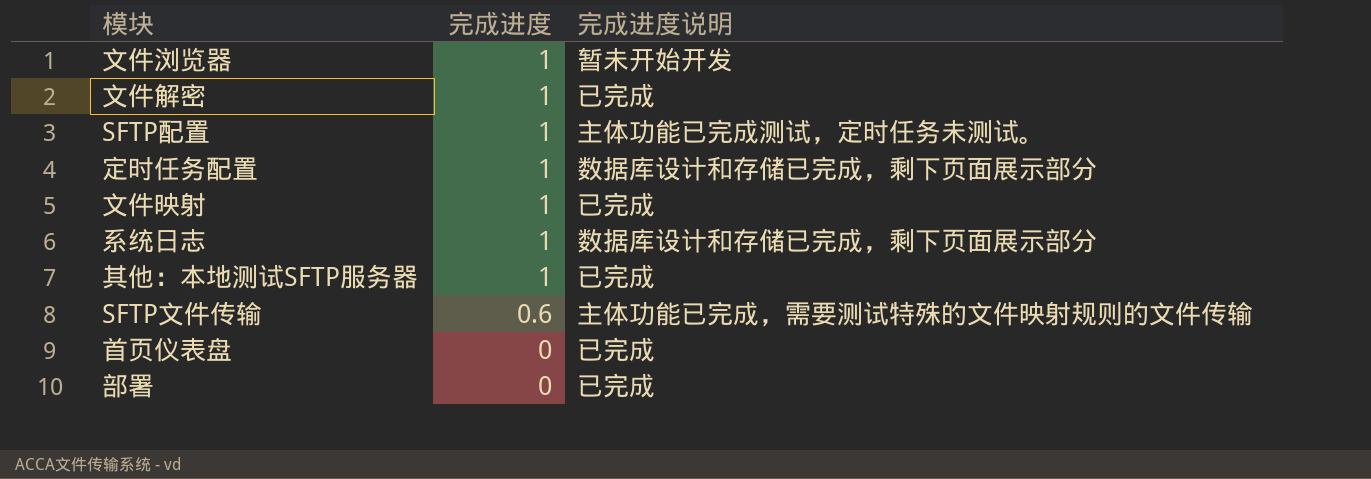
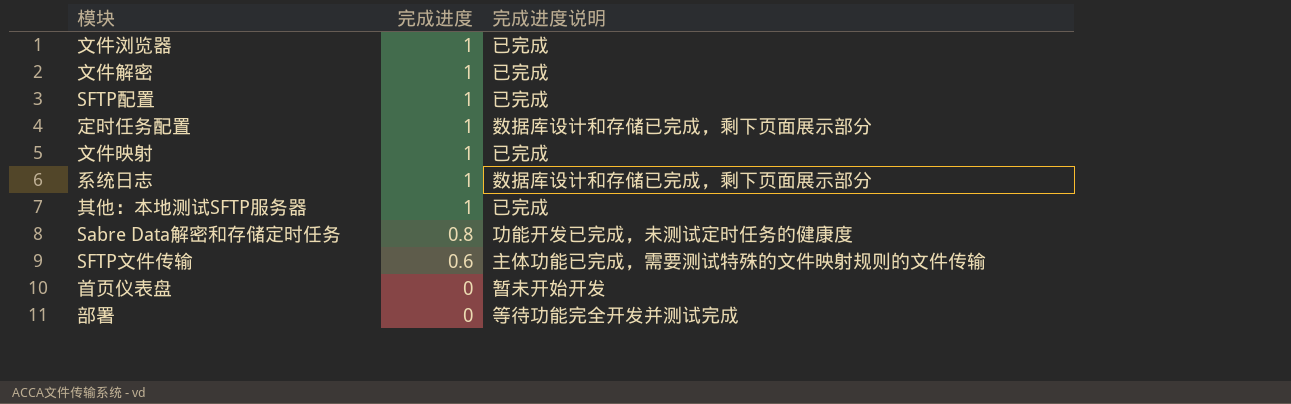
文件浏览器 | 完成进度说明: 暂未开始开发 -> 已完成
SFTP配置 | 完成进度说明: 主体功能已完成测试，定时任务未测试。 -> 已完成
row Sabre Data解密和存储定时任务: none -> 0.8 | 功能开发已完成，未测试定时任务的健康度
首页仪表盘 | 完成进度说明: 已完成 -> 暂未开始开发
部署 | 完成进度说明: 已完成 -> 等待功能完全开发并测试完成

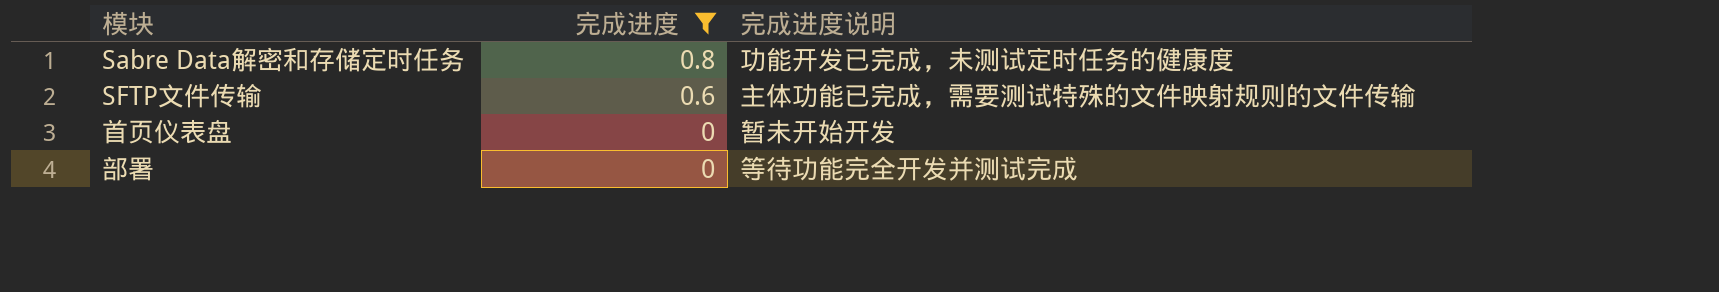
filter: none -> 完成进度 != 1

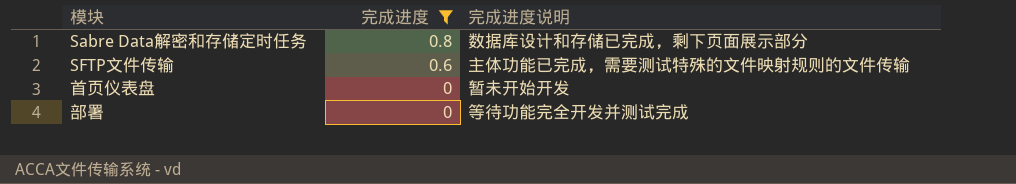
Sabre Data解密和存储定时任务 | 完成进度说明: 功能开发已完成，未测试定时任务的健康度 -> 数据库设计和存储已完成，剩下页面展示部分

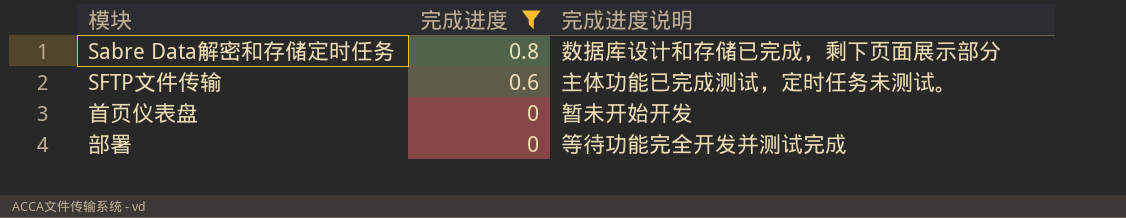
SFTP文件传输 | 完成进度说明: 主体功能已完成，需要测试特殊的文件映射规则的文件传输 -> 主体功能已完成测试，定时任务未测试。

